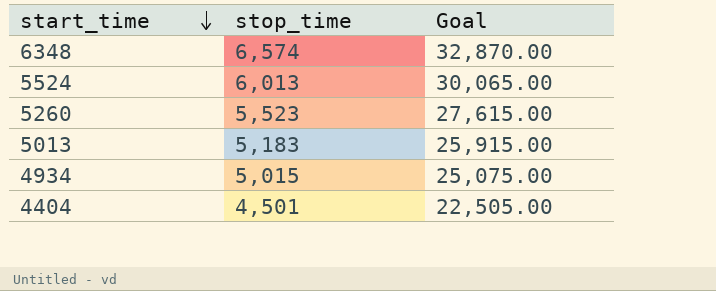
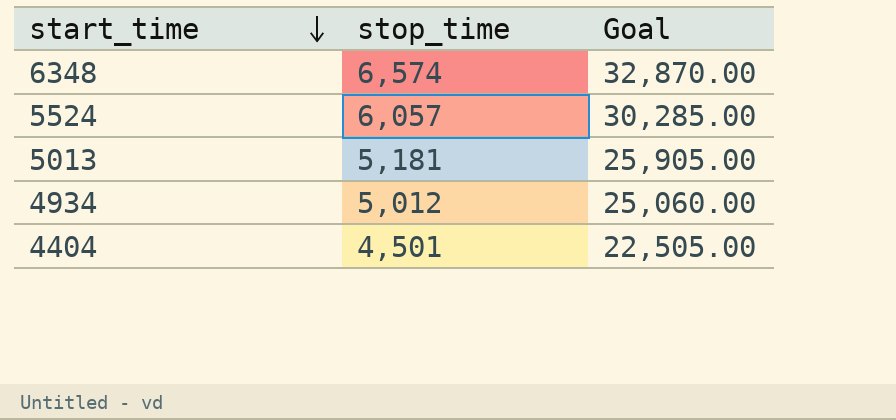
row 5260: 5,523 | 27,615.00 -> none
5524 | stop_time: 6,013 -> 6,057
5524 | Goal: 30,065.00 -> 30,285.00
5013 | stop_time: 5,183 -> 5,181
5013 | Goal: 25,915.00 -> 25,905.00
4934 | stop_time: 5,015 -> 5,012
4934 | Goal: 25,075.00 -> 25,060.00

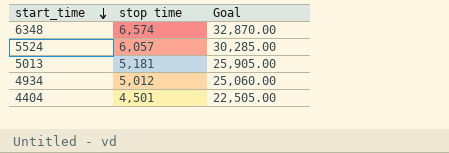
column name: stop_time -> stop time

